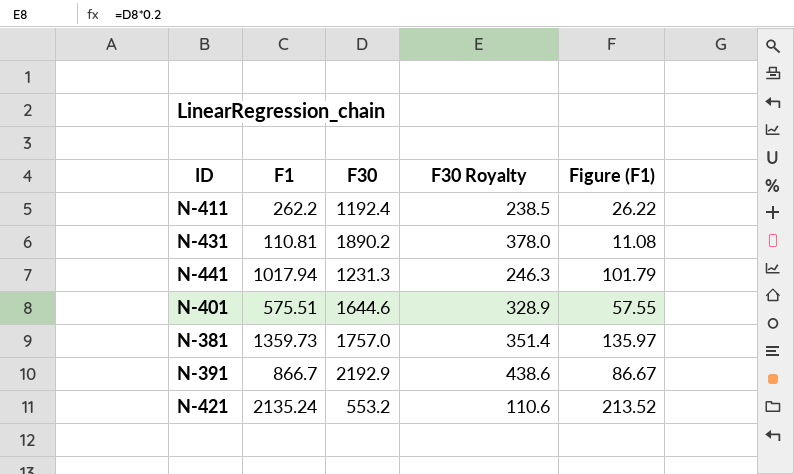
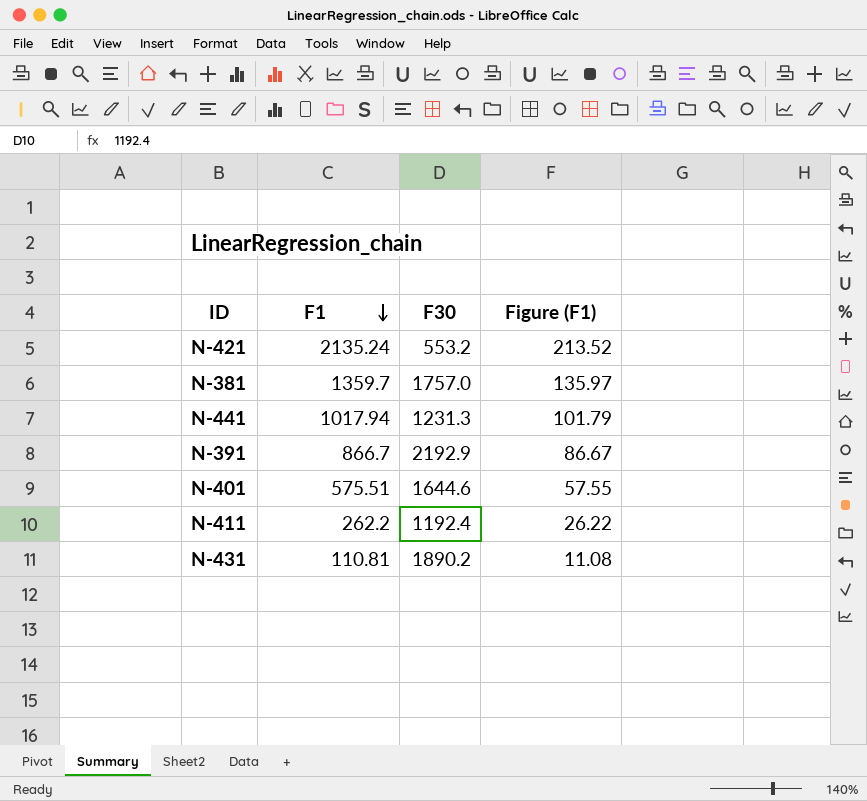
row order: none -> F1 descending
column F30 Royalty | formula: [F30] * 0.2 -> none
N-381 | F1: 1359.73 -> 1359.7

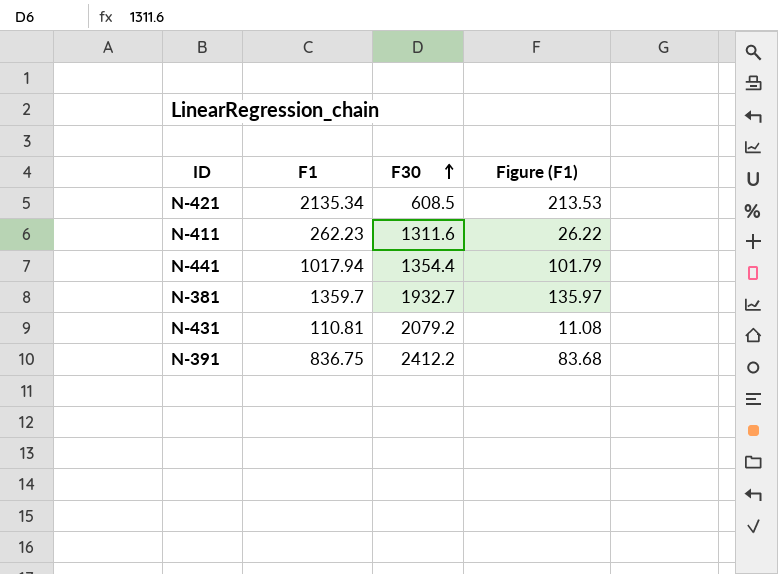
row order: F1 descending -> F30 ascending
row N-401: 575.51 | 1644.6 | 57.55 -> none
N-421 | F1: 2135.24 -> 2135.34
N-421 | F30: 553.2 -> 608.5
N-421 | Figure (F1): 213.52 -> 213.53
N-411 | F1: 262.2 -> 262.23
N-411 | F30: 1192.4 -> 1311.6
N-441 | F30: 1231.3 -> 1354.4
N-381 | F30: 1757.0 -> 1932.7
N-431 | F30: 1890.2 -> 2079.2
N-391 | F1: 866.7 -> 836.75
N-391 | F30: 2192.9 -> 2412.2
N-391 | Figure (F1): 86.67 -> 83.68

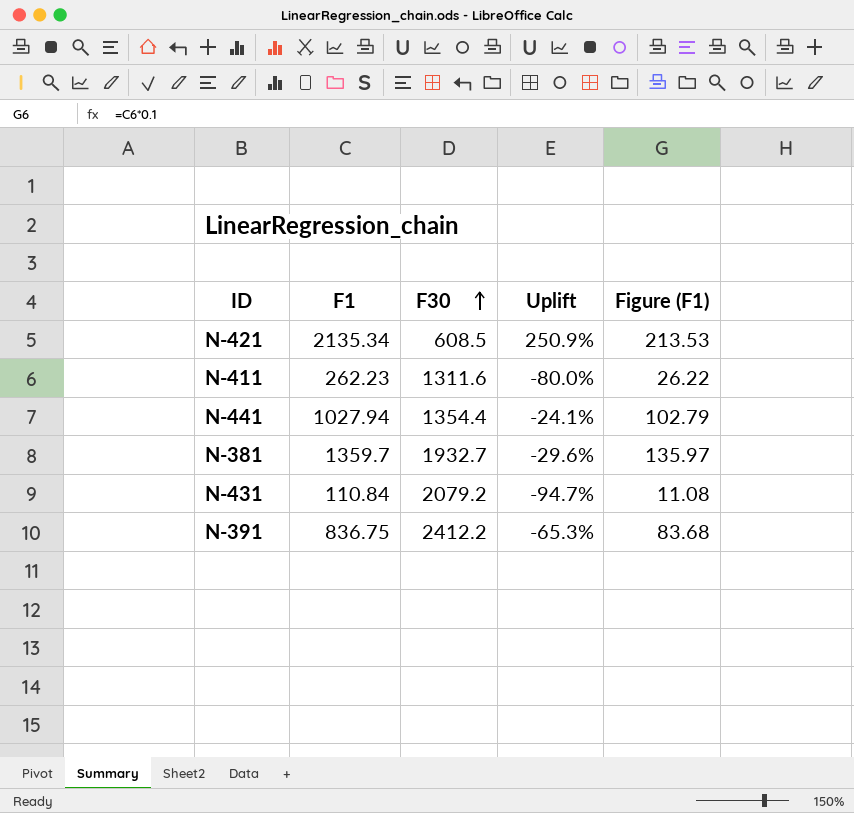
column Uplift | formula: none -> ([F1] - [F30]) / [F30]
N-441 | F1: 1017.94 -> 1027.94
N-441 | Figure (F1): 101.79 -> 102.79
N-431 | F1: 110.81 -> 110.84

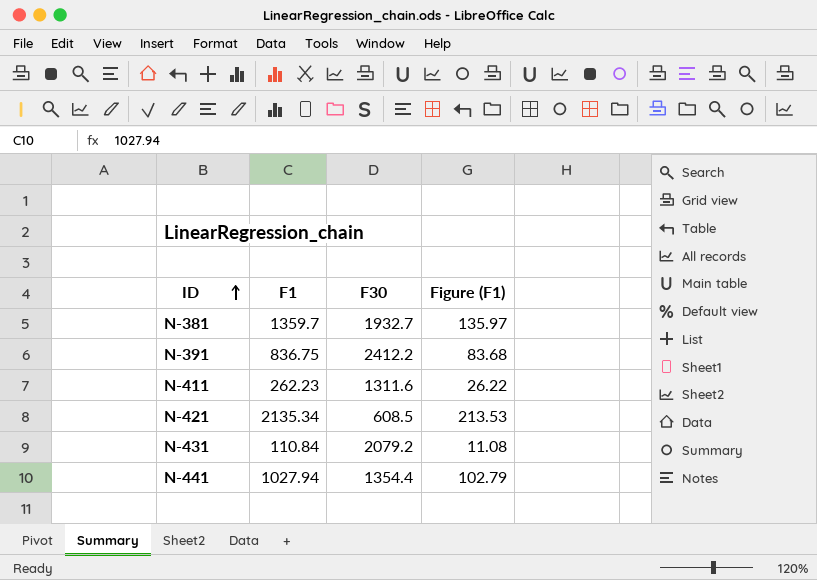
row order: F30 ascending -> ID ascending
column Uplift | formula: ([F1] - [F30]) / [F30] -> none

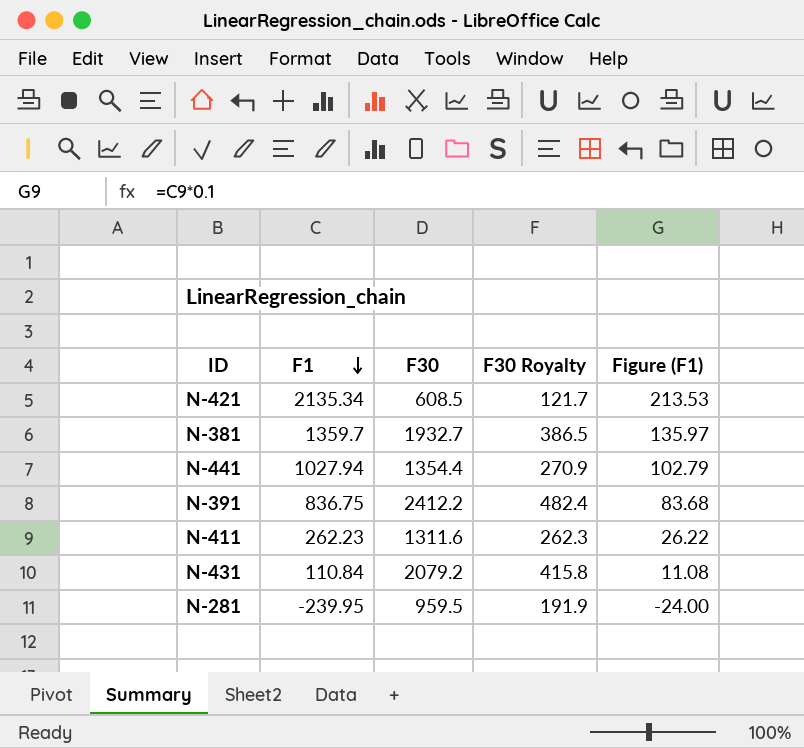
row order: ID ascending -> F1 descending
column F30 Royalty | formula: none -> [F30] * 0.2
row N-281: none -> -239.95 | 959.5 | 191.9 | -24.00

